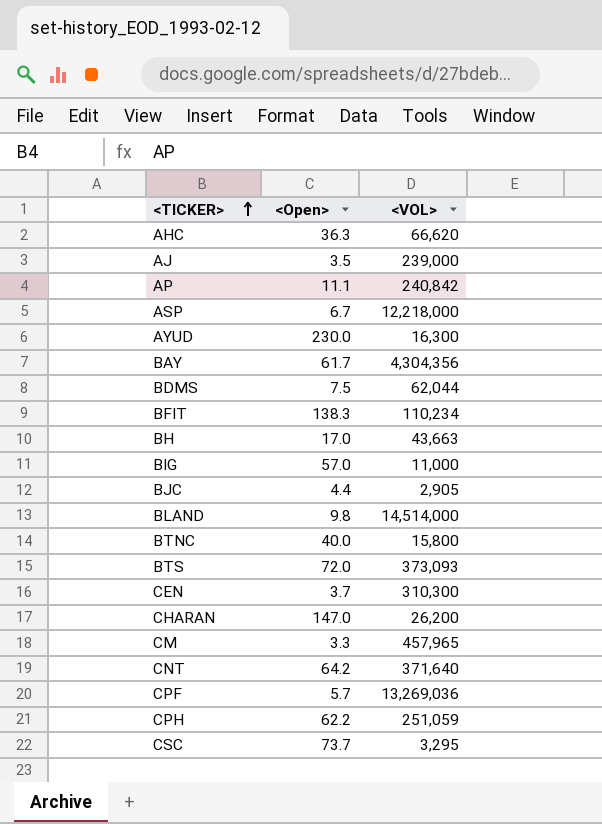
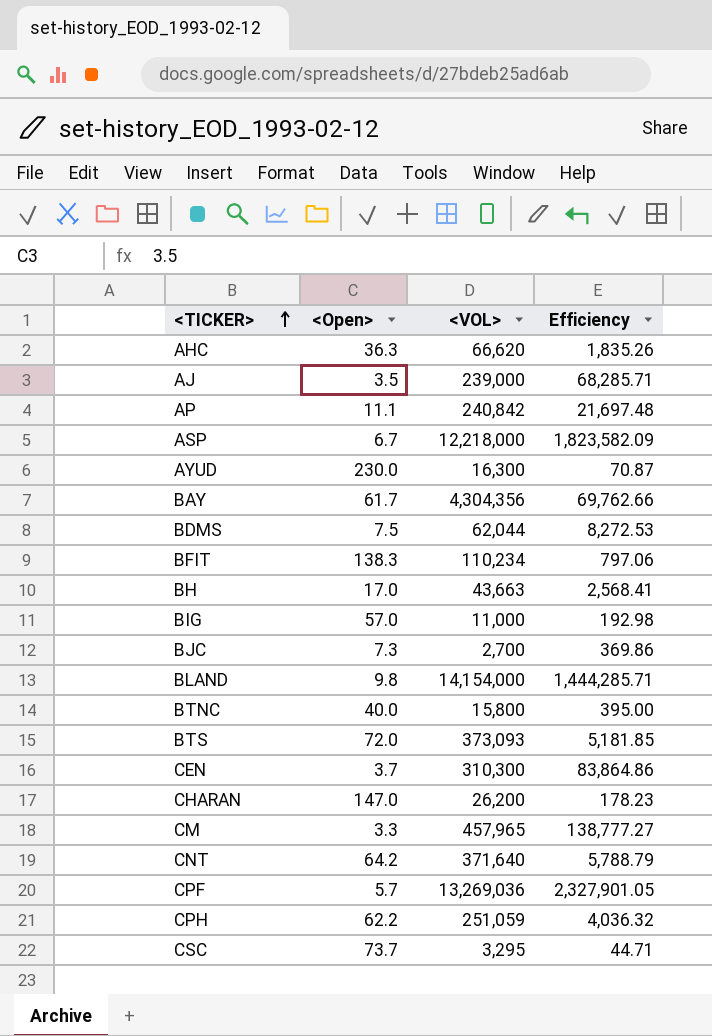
column Efficiency | formula: none -> [<VOL>] / [<Open>]
BJC | <Open>: 4.4 -> 7.3
BJC | <VOL>: 2,905 -> 2,700
BLAND | <VOL>: 14,514,000 -> 14,154,000

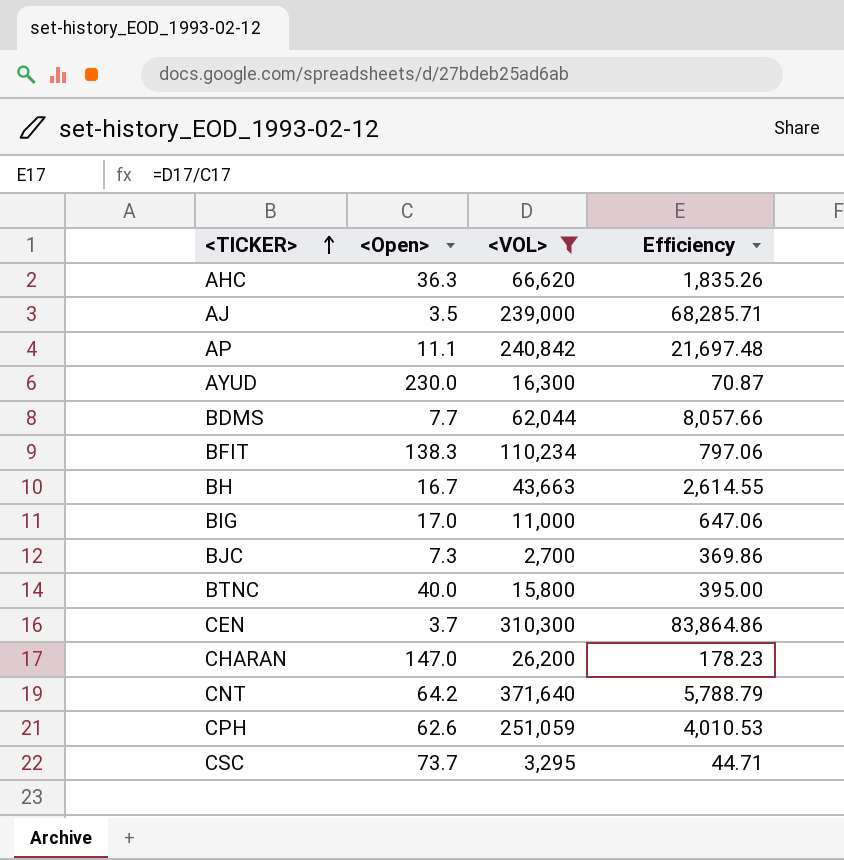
filter: none -> <VOL> <= 371,640
BDMS | <Open>: 7.5 -> 7.7
BDMS | Efficiency: 8,272.53 -> 8,057.66
BH | <Open>: 17.0 -> 16.7
BH | Efficiency: 2,568.41 -> 2,614.55
BIG | <Open>: 57.0 -> 17.0
BIG | Efficiency: 192.98 -> 647.06
CPH | <Open>: 62.2 -> 62.6
CPH | Efficiency: 4,036.32 -> 4,010.53

